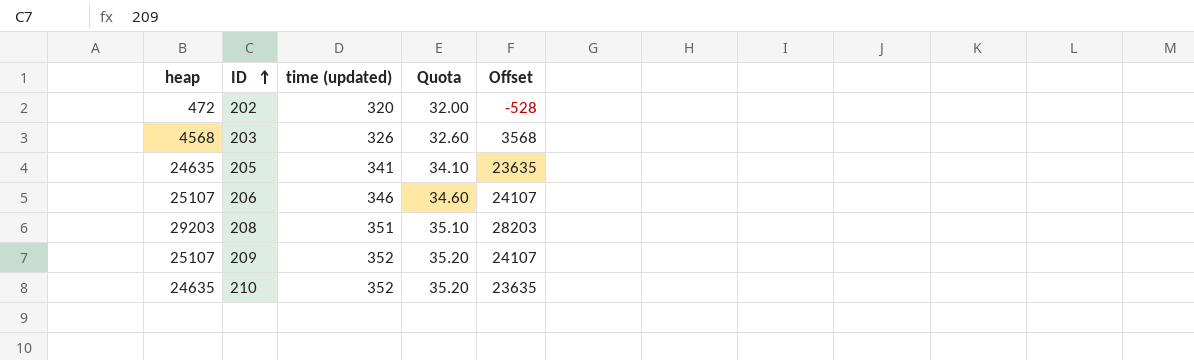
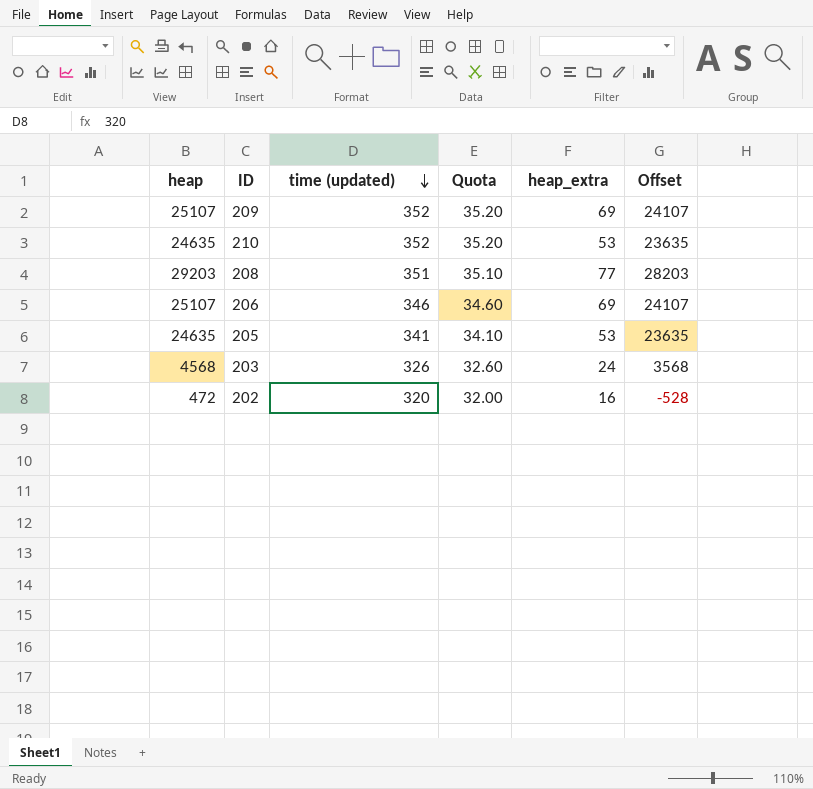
row order: ID ascending -> time (updated) descending
column heap_extra | position: none -> 5

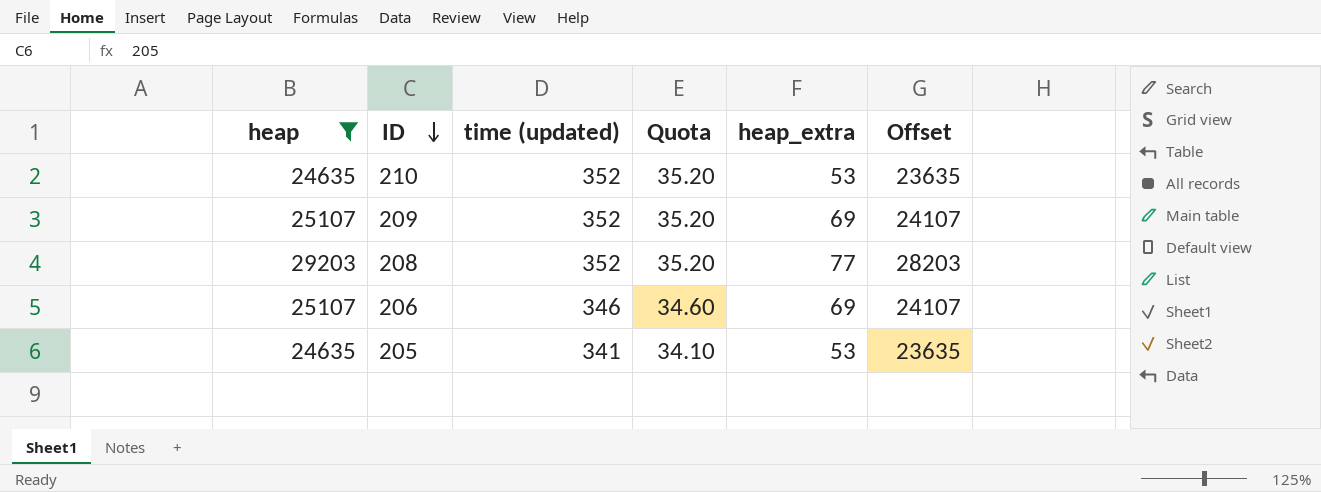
filter: none -> heap >= 24635
row order: time (updated) descending -> ID descending
208 | time (updated): 351 -> 352
208 | Quota: 35.10 -> 35.20

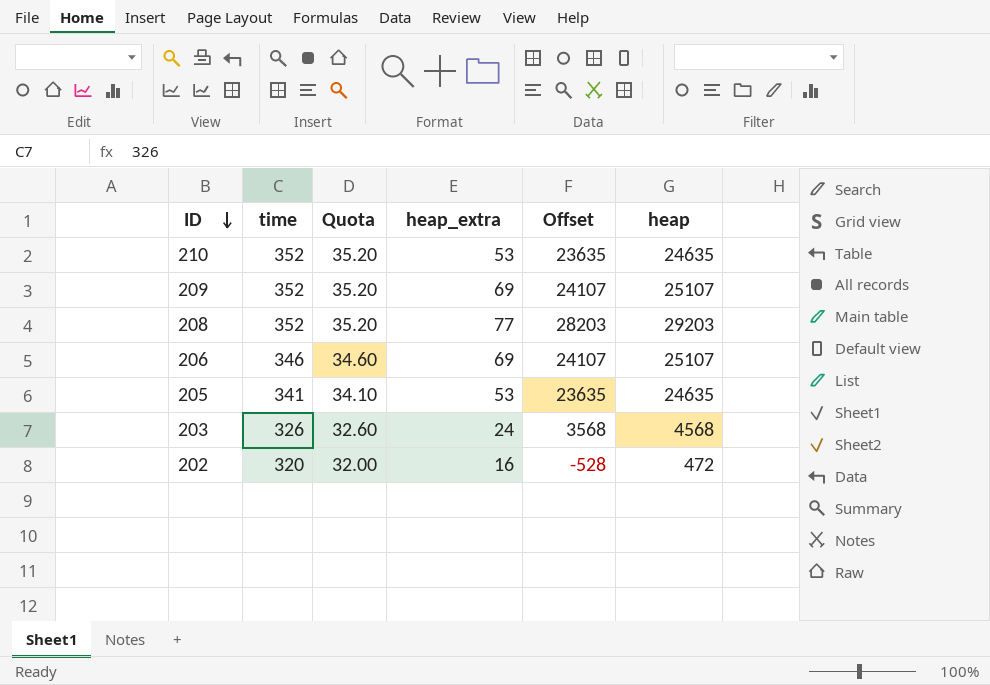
filter: heap >= 24635 -> none
column name: time (updated) -> time
column heap | position: 1 -> 6

